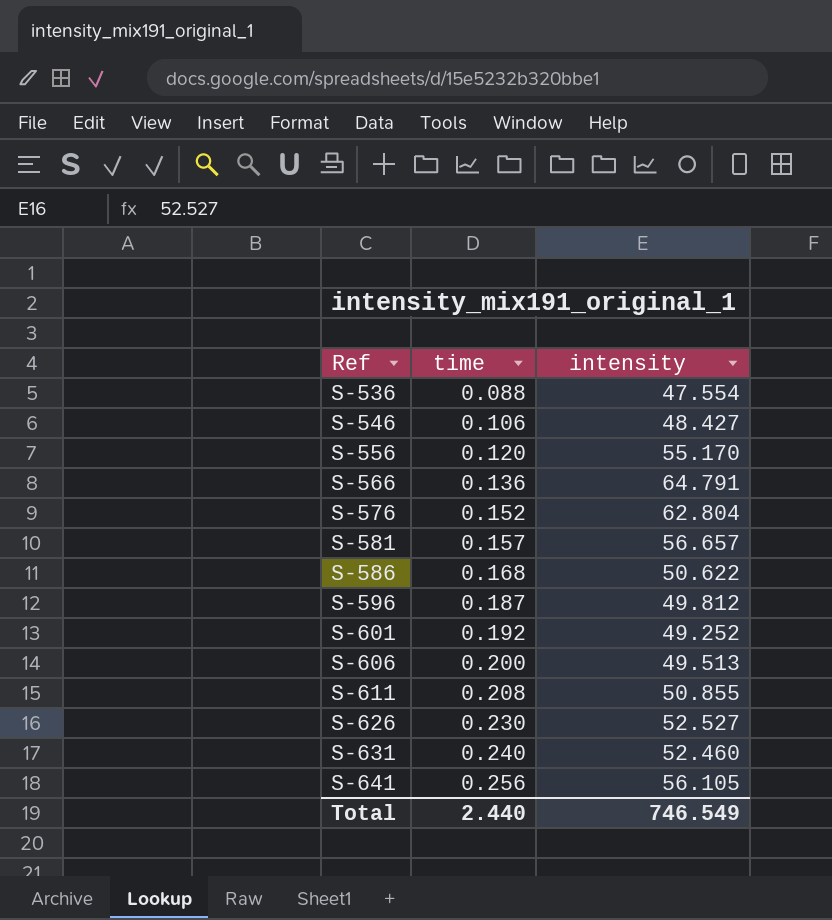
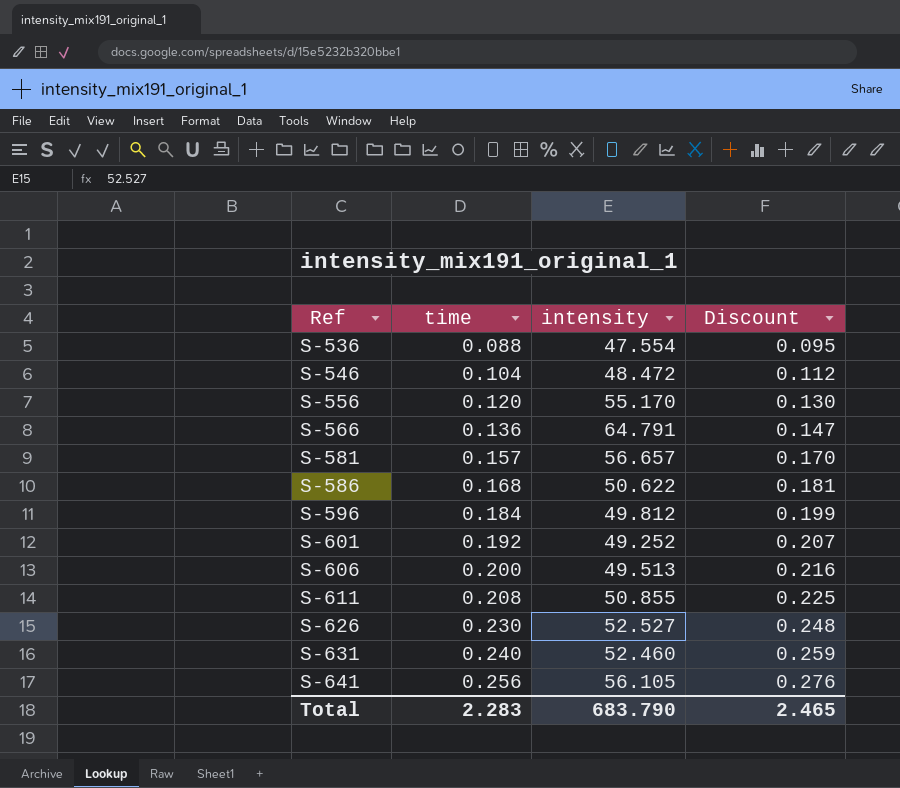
column Discount | formula: none -> [time] * 1.08
row S-576: 0.152 | 62.804 -> none
S-546 | time: 0.106 -> 0.104
S-546 | intensity: 48.427 -> 48.472
S-596 | time: 0.187 -> 0.184
Total | time: 2.440 -> 2.283
Total | intensity: 746.549 -> 683.790

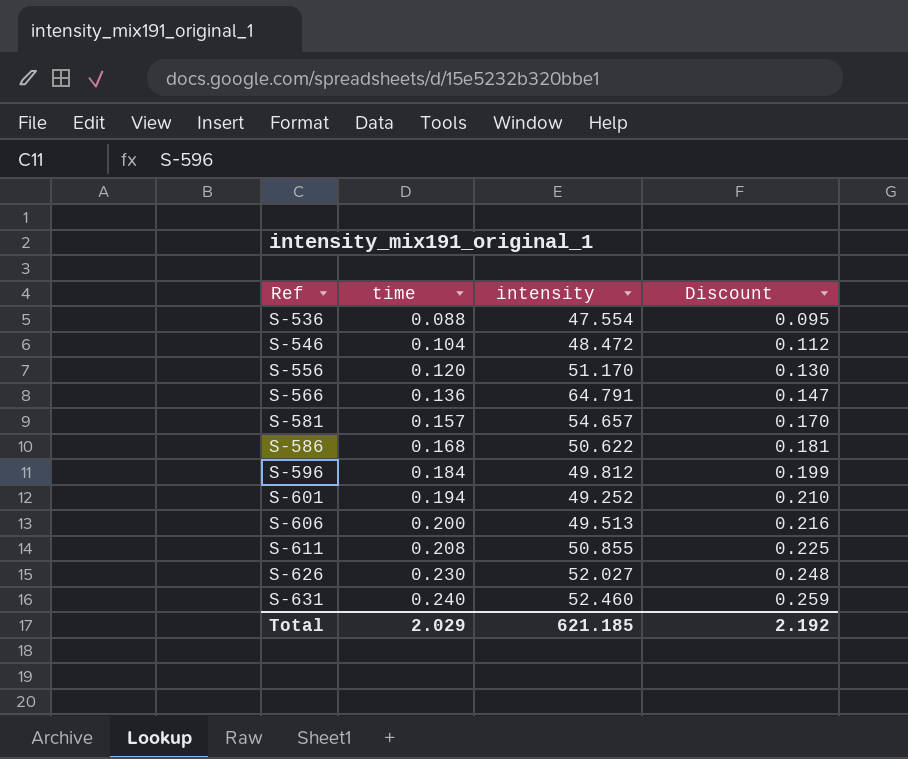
row S-641: 0.256 | 56.105 | 0.276 -> none
S-556 | intensity: 55.170 -> 51.170
S-581 | intensity: 56.657 -> 54.657
S-601 | time: 0.192 -> 0.194
S-601 | Discount: 0.207 -> 0.210
S-626 | intensity: 52.527 -> 52.027
Total | time: 2.283 -> 2.029
Total | intensity: 683.790 -> 621.185
Total | Discount: 2.465 -> 2.192

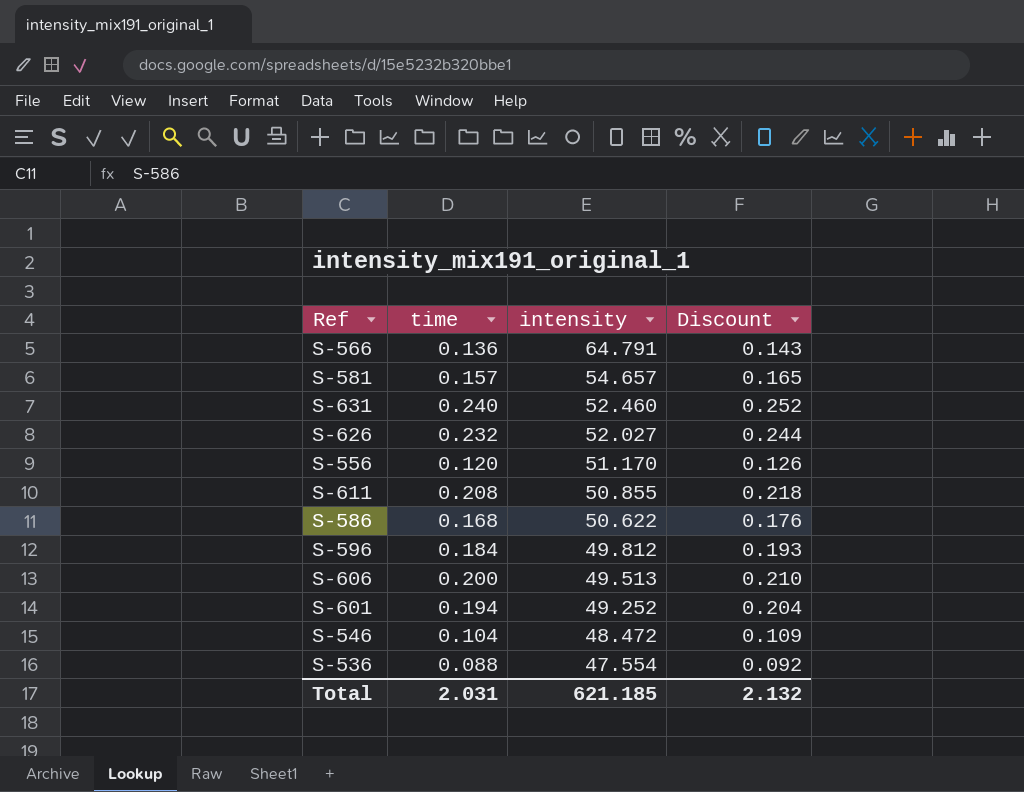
row order: Ref ascending -> intensity descending
column Discount | formula: [time] * 1.08 -> [time] * 1.05
S-626 | time: 0.230 -> 0.232
Total | time: 2.029 -> 2.031
Total | Discount: 2.192 -> 2.132

